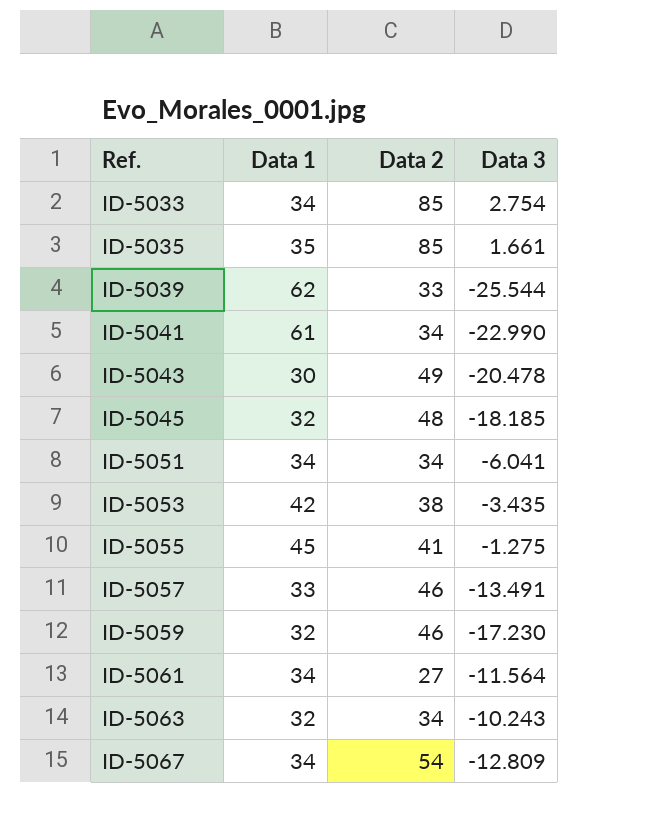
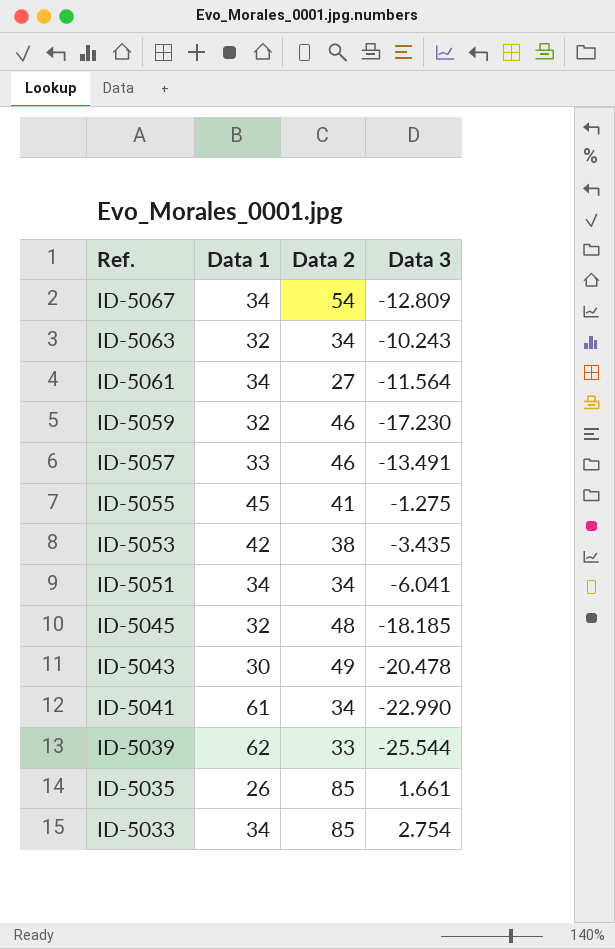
row order: Ref. ascending -> Ref. descending
ID-5035 | Data 1: 35 -> 26

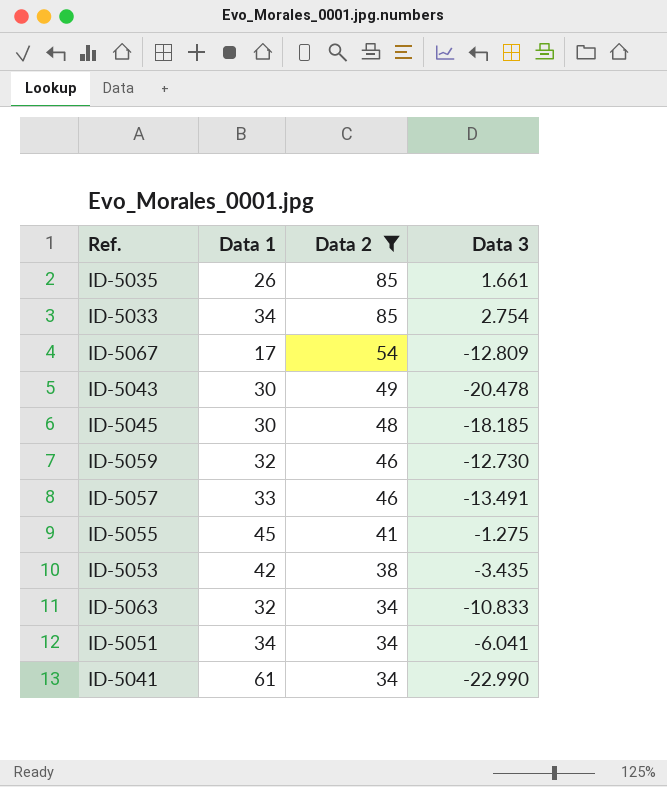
filter: none -> Data 2 >= 34
row order: Ref. descending -> Data 2 descending
ID-5067 | Data 1: 34 -> 17
ID-5045 | Data 1: 32 -> 30
ID-5059 | Data 3: -17.230 -> -12.730
ID-5063 | Data 3: -10.243 -> -10.833

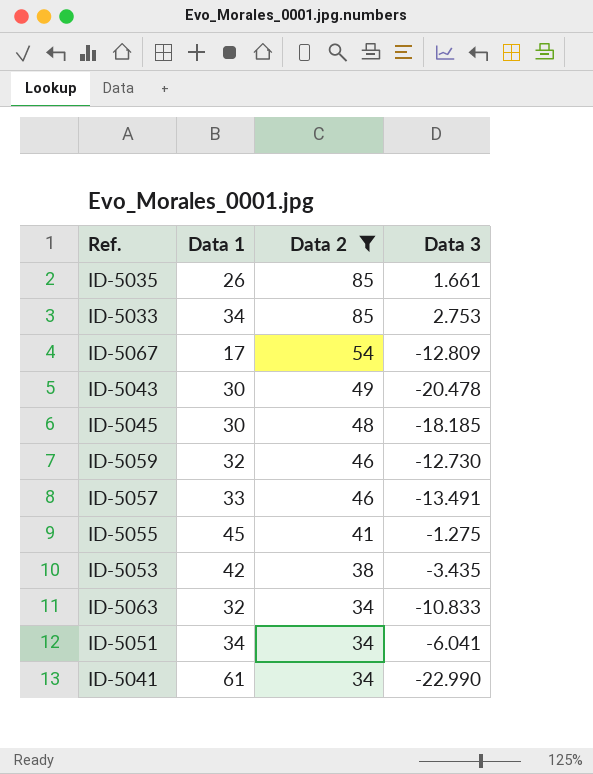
ID-5033 | Data 3: 2.754 -> 2.753

